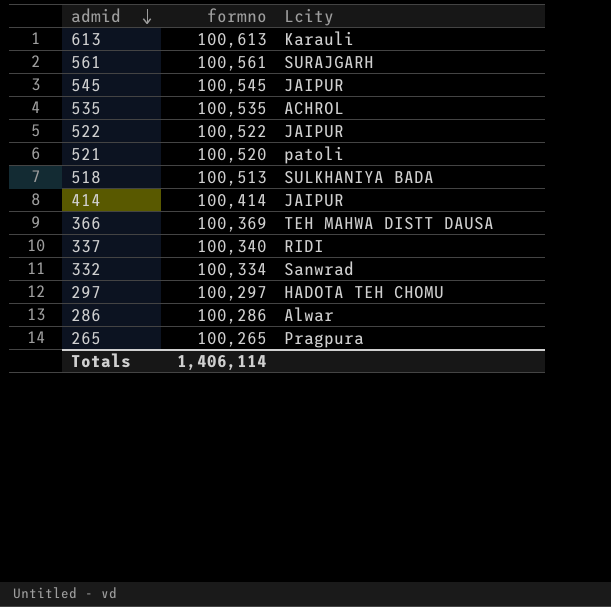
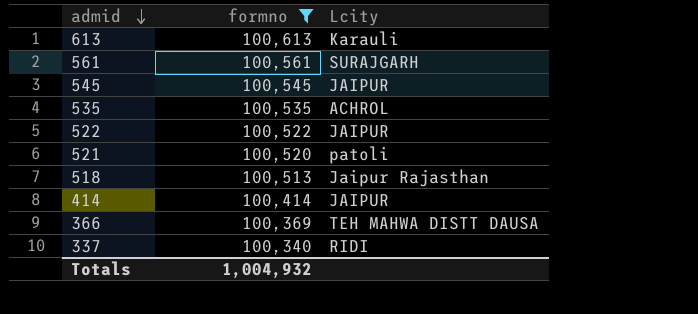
filter: none -> formno >= 100,340
518 | Lcity: SULKHANIYA BADA -> Jaipur Rajasthan
Totals | formno: 1,406,114 -> 1,004,932

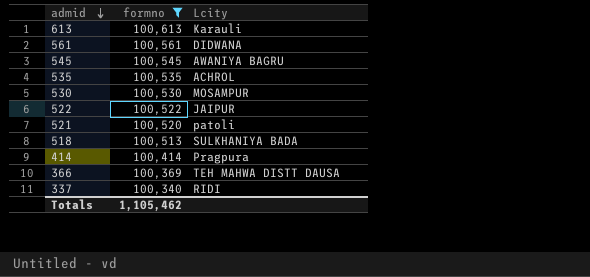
561 | Lcity: SURAJGARH -> DIDWANA
545 | Lcity: JAIPUR -> AWANIYA BAGRU
row 530: none -> 100,530 | MOSAMPUR
518 | Lcity: Jaipur Rajasthan -> SULKHANIYA BADA
414 | Lcity: JAIPUR -> Pragpura
Totals | formno: 1,004,932 -> 1,105,462

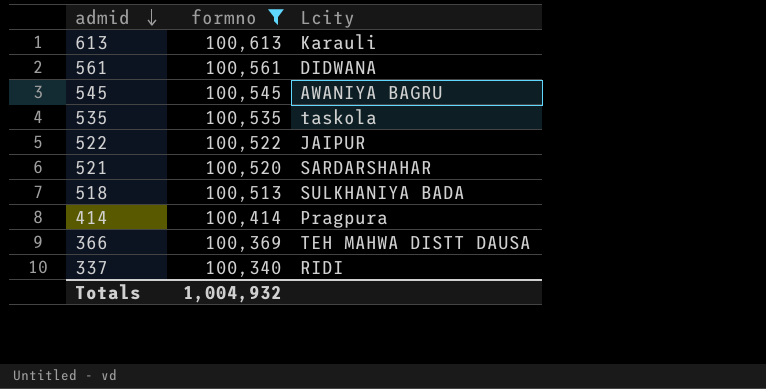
row 530: 100,530 | MOSAMPUR -> none
535 | Lcity: ACHROL -> taskola
521 | Lcity: patoli -> SARDARSHAHAR
Totals | formno: 1,105,462 -> 1,004,932

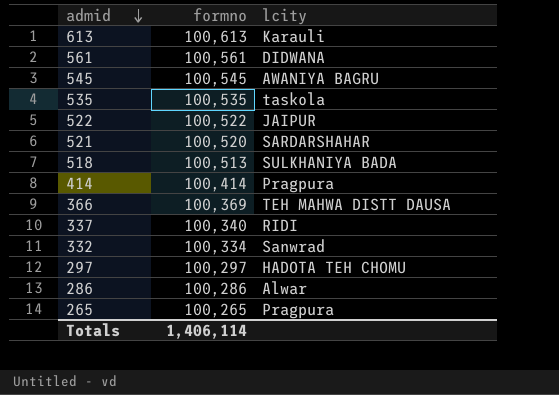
filter: formno >= 100,340 -> none
column name: Lcity -> lcity
Totals | formno: 1,004,932 -> 1,406,114

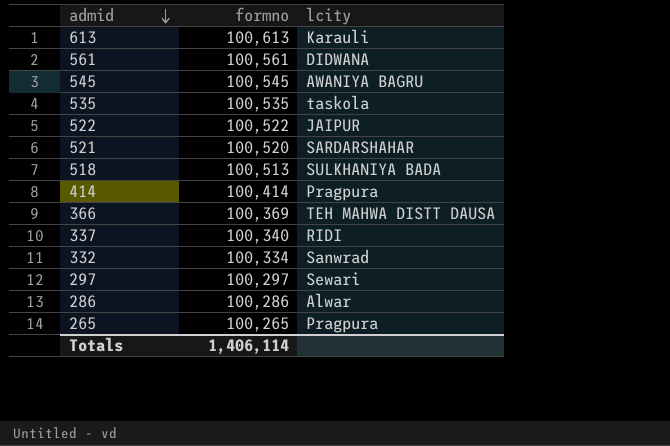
297 | lcity: HADOTA TEH CHOMU -> Sewari

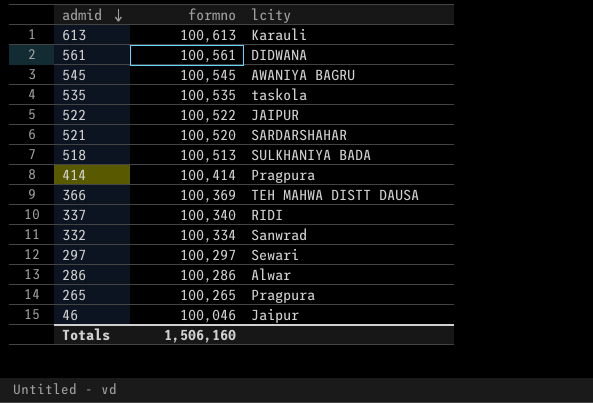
row 46: none -> 100,046 | Jaipur
Totals | formno: 1,406,114 -> 1,506,160

